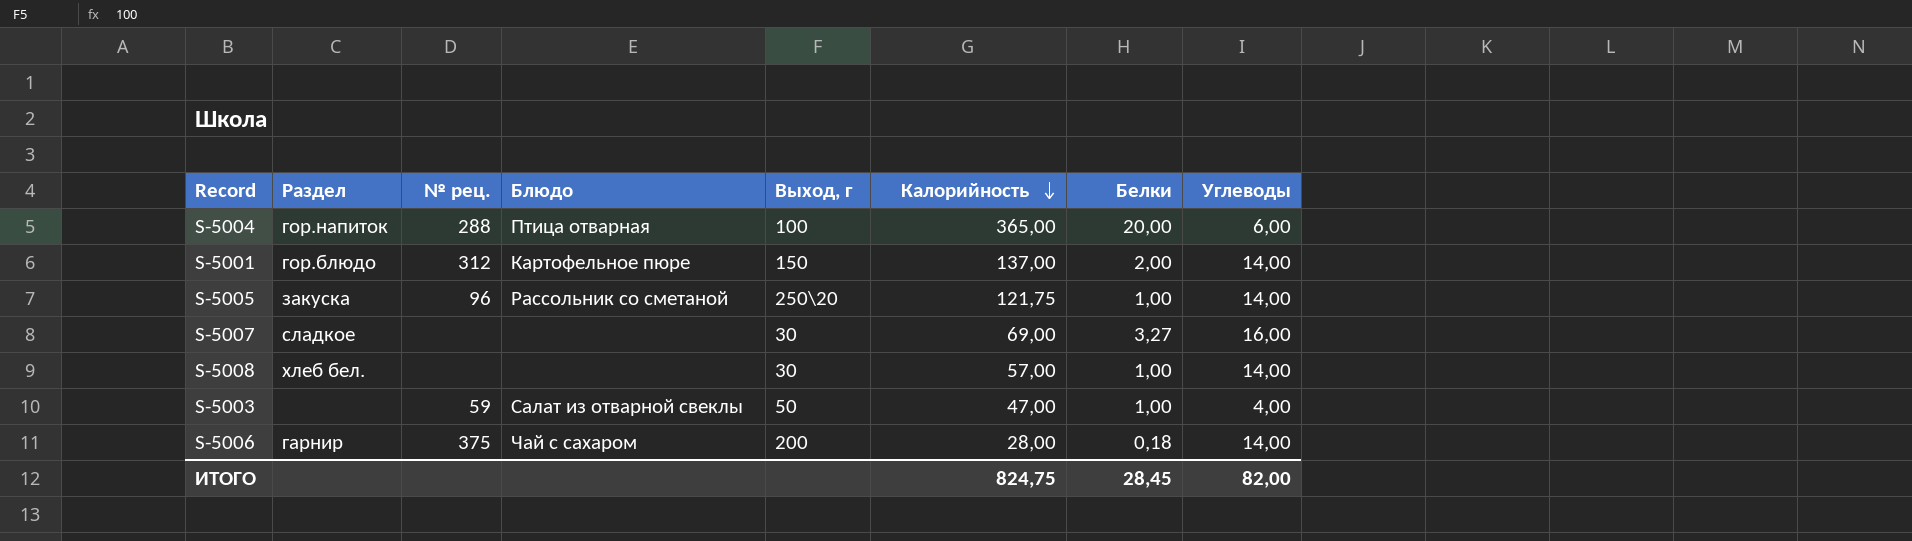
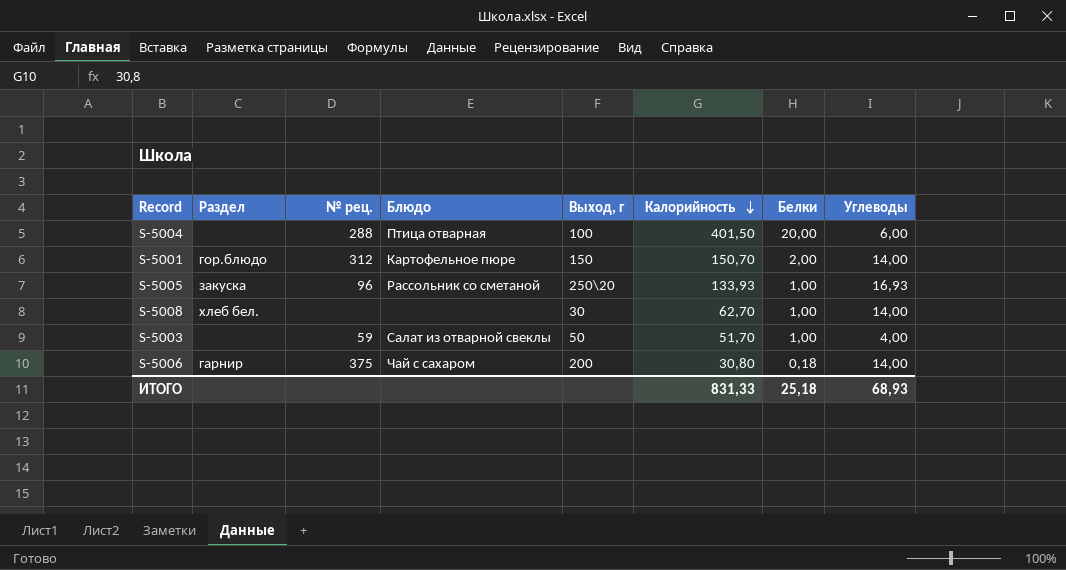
row S-5007: сладкое | none | none | 30 | 69,00 | 3,27 | 16,00 -> none
S-5004 | Раздел: гор.напиток -> none
S-5004 | Калорийность: 365,00 -> 401,50
S-5001 | Калорийность: 137,00 -> 150,70
S-5005 | Калорийность: 121,75 -> 133,93
S-5005 | Углеводы: 14,00 -> 16,93
S-5008 | Калорийность: 57,00 -> 62,70
S-5003 | Калорийность: 47,00 -> 51,70
S-5006 | Калорийность: 28,00 -> 30,80
ИТОГО | Калорийность: 824,75 -> 831,33
ИТОГО | Белки: 28,45 -> 25,18
ИТОГО | Углеводы: 82,00 -> 68,93

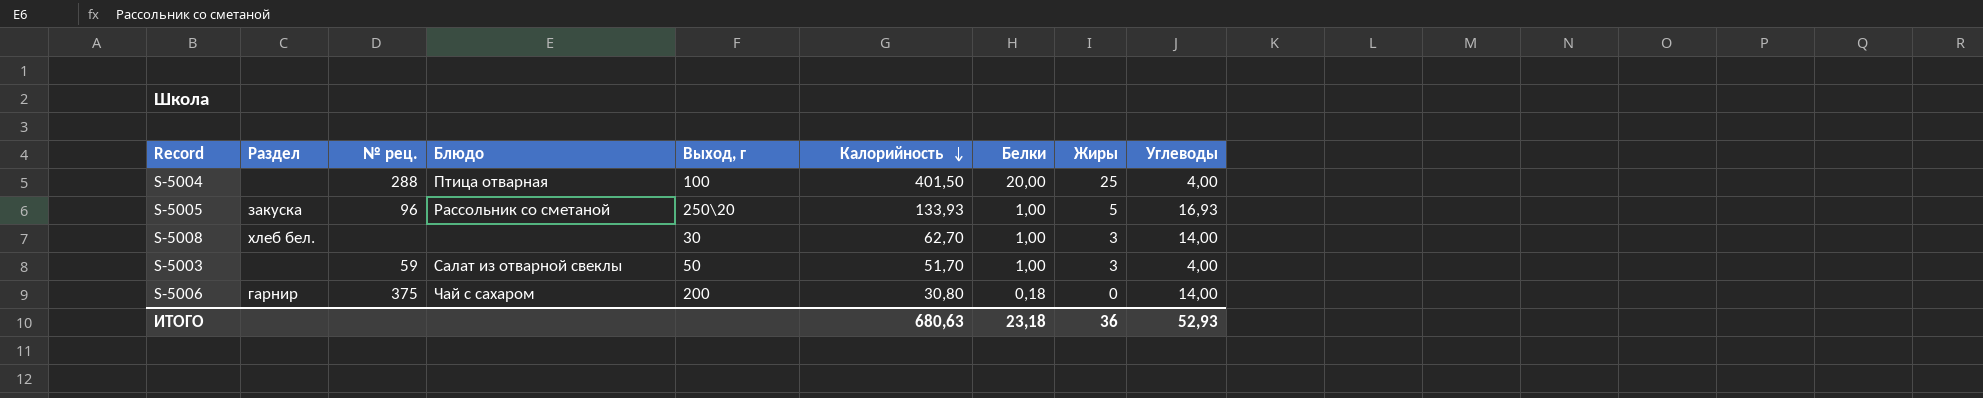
column Жиры | position: none -> 8
row S-5001: гор.блюдо | 312 | Картофельное пюре | 150 | 150,70 | 2,00 | 14,00 -> none
S-5004 | Углеводы: 6,00 -> 4,00
ИТОГО | Калорийность: 831,33 -> 680,63
ИТОГО | Белки: 25,18 -> 23,18
ИТОГО | Углеводы: 68,93 -> 52,93

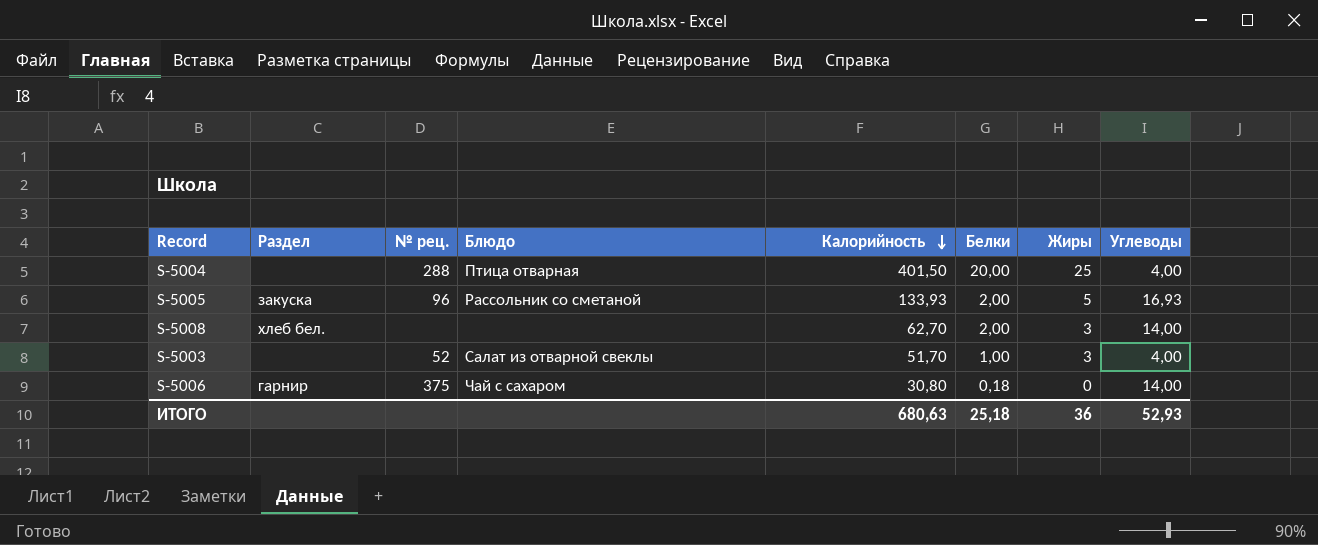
column Выход, г | position: 5 -> none
S-5005 | Белки: 1,00 -> 2,00
S-5008 | Белки: 1,00 -> 2,00
S-5003 | № рец.: 59 -> 52
ИТОГО | Белки: 23,18 -> 25,18

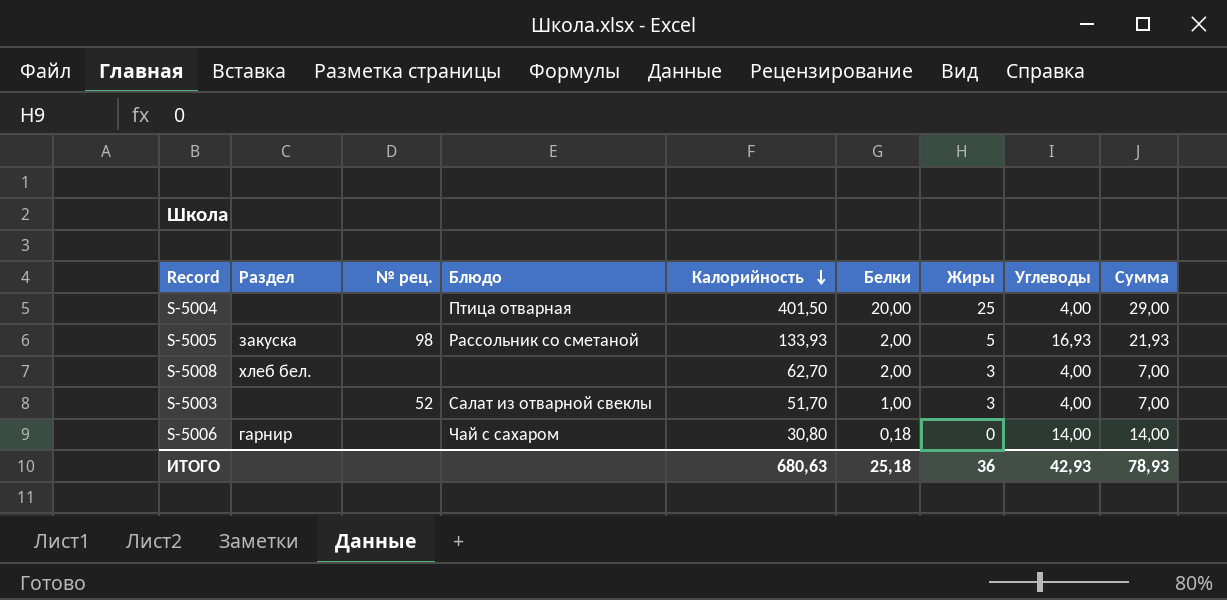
column Сумма | formula: none -> [Жиры] + [Углеводы]
S-5004 | № рец.: 288 -> none
S-5005 | № рец.: 96 -> 98
S-5008 | Углеводы: 14,00 -> 4,00
S-5006 | № рец.: 375 -> none
ИТОГО | Углеводы: 52,93 -> 42,93

